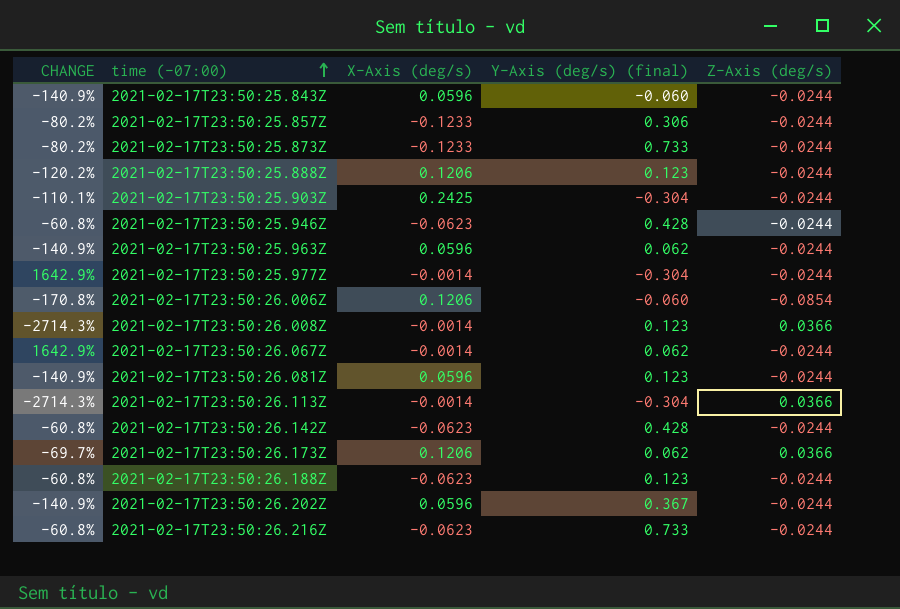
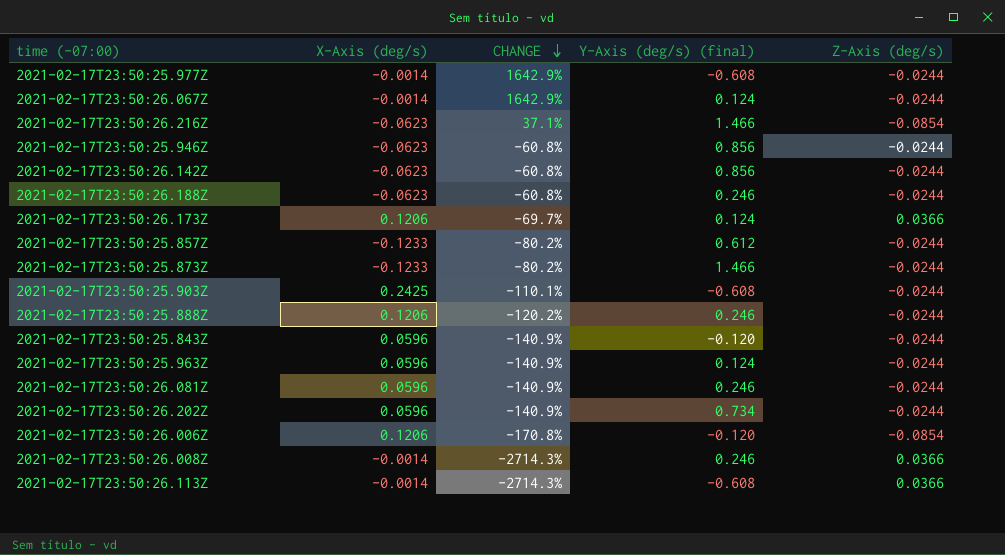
row order: time (-07:00) ascending -> CHANGE descending
column CHANGE | position: 1 -> 3
2021-02-17T23:50:25.977Z | Y-Axis (deg/s) (final): -0.304 -> -0.608
2021-02-17T23:50:26.067Z | Y-Axis (deg/s) (final): 0.062 -> 0.124
2021-02-17T23:50:26.216Z | CHANGE: -60.8% -> 37.1%
2021-02-17T23:50:26.216Z | Y-Axis (deg/s) (final): 0.733 -> 1.466
2021-02-17T23:50:26.216Z | Z-Axis (deg/s): -0.0244 -> -0.0854
2021-02-17T23:50:25.946Z | Y-Axis (deg/s) (final): 0.428 -> 0.856
2021-02-17T23:50:26.142Z | Y-Axis (deg/s) (final): 0.428 -> 0.856
2021-02-17T23:50:26.188Z | Y-Axis (deg/s) (final): 0.123 -> 0.246
2021-02-17T23:50:26.173Z | Y-Axis (deg/s) (final): 0.062 -> 0.124
2021-02-17T23:50:25.857Z | Y-Axis (deg/s) (final): 0.306 -> 0.612
2021-02-17T23:50:25.873Z | Y-Axis (deg/s) (final): 0.733 -> 1.466
2021-02-17T23:50:25.903Z | Y-Axis (deg/s) (final): -0.304 -> -0.608
2021-02-17T23:50:25.888Z | Y-Axis (deg/s) (final): 0.123 -> 0.246
2021-02-17T23:50:25.843Z | Y-Axis (deg/s) (final): -0.060 -> -0.120
2021-02-17T23:50:25.963Z | Y-Axis (deg/s) (final): 0.062 -> 0.124
2021-02-17T23:50:26.081Z | Y-Axis (deg/s) (final): 0.123 -> 0.246
2021-02-17T23:50:26.202Z | Y-Axis (deg/s) (final): 0.367 -> 0.734
2021-02-17T23:50:26.006Z | Y-Axis (deg/s) (final): -0.060 -> -0.120
2021-02-17T23:50:26.008Z | Y-Axis (deg/s) (final): 0.123 -> 0.246
2021-02-17T23:50:26.113Z | Y-Axis (deg/s) (final): -0.304 -> -0.608

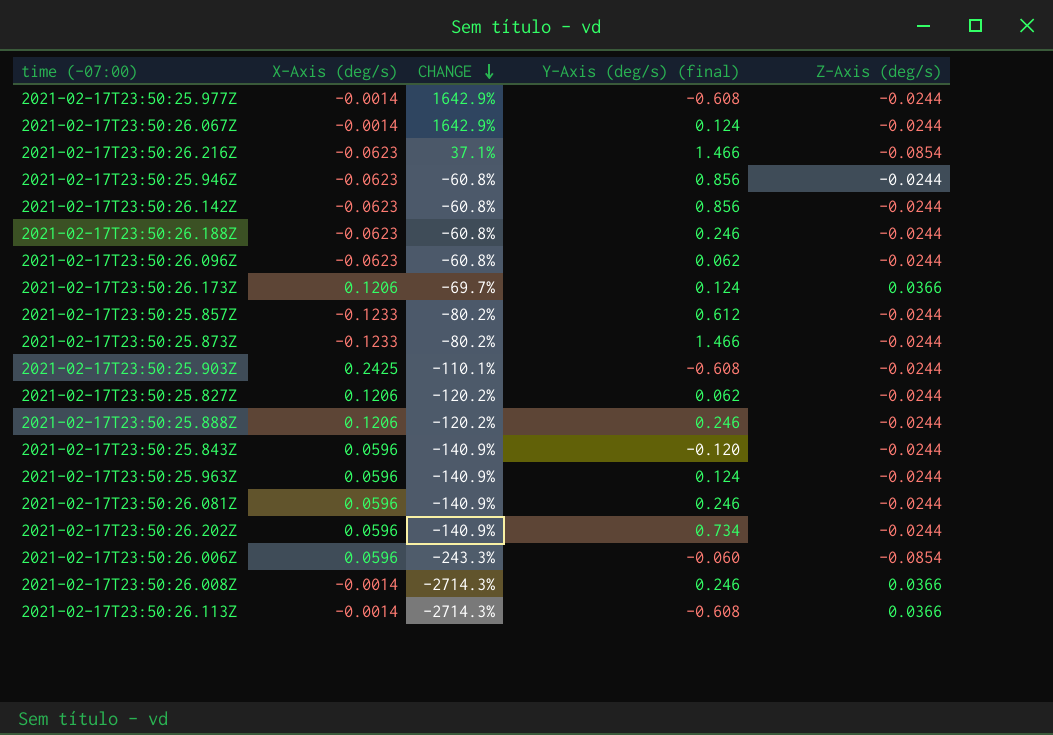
row 2021-02-17T23:50:26.096Z: none -> -0.0623 | -60.8% | 0.062 | -0.0244
row 2021-02-17T23:50:25.827Z: none -> 0.1206 | -120.2% | 0.062 | -0.0244
2021-02-17T23:50:26.006Z | X-Axis (deg/s): 0.1206 -> 0.0596
2021-02-17T23:50:26.006Z | CHANGE: -170.8% -> -243.3%
2021-02-17T23:50:26.006Z | Y-Axis (deg/s) (final): -0.120 -> -0.060

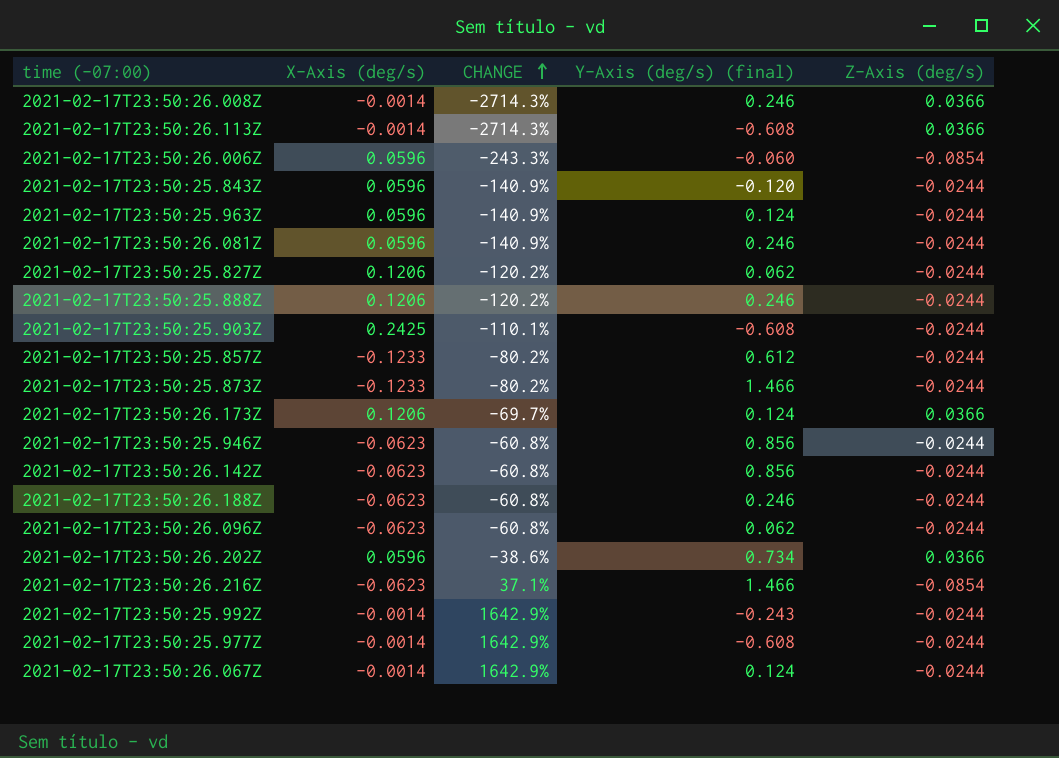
row order: CHANGE descending -> CHANGE ascending
2021-02-17T23:50:26.202Z | CHANGE: -140.9% -> -38.6%
2021-02-17T23:50:26.202Z | Z-Axis (deg/s): -0.0244 -> 0.0366
row 2021-02-17T23:50:25.992Z: none -> -0.0014 | 1642.9% | -0.243 | -0.0244

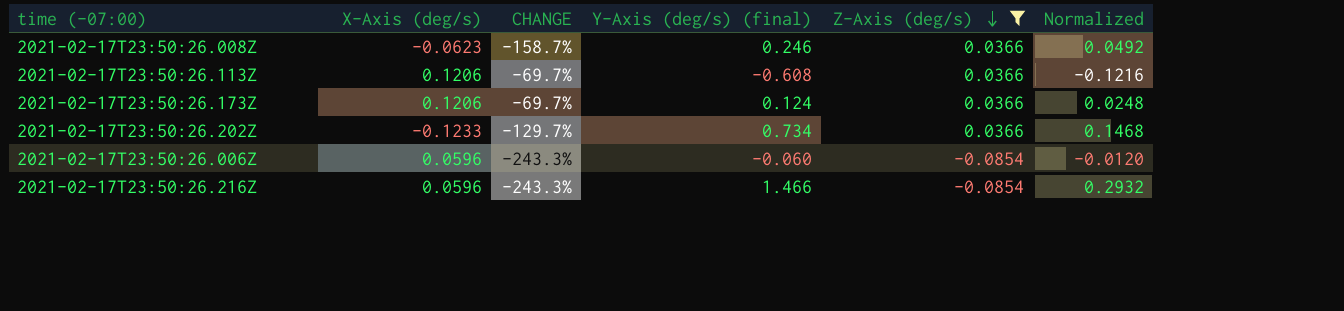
filter: none -> Z-Axis (deg/s) != -0.0244
row order: CHANGE ascending -> Z-Axis (deg/s) descending
column Normalized | formula: none -> [Y-Axis (deg/s) (final)] * 0.2
2021-02-17T23:50:26.008Z | X-Axis (deg/s): -0.0014 -> -0.0623
2021-02-17T23:50:26.008Z | CHANGE: -2714.3% -> -158.7%
2021-02-17T23:50:26.113Z | X-Axis (deg/s): -0.0014 -> 0.1206
2021-02-17T23:50:26.113Z | CHANGE: -2714.3% -> -69.7%
2021-02-17T23:50:26.202Z | X-Axis (deg/s): 0.0596 -> -0.1233
2021-02-17T23:50:26.202Z | CHANGE: -38.6% -> -129.7%
2021-02-17T23:50:26.216Z | X-Axis (deg/s): -0.0623 -> 0.0596
2021-02-17T23:50:26.216Z | CHANGE: 37.1% -> -243.3%

